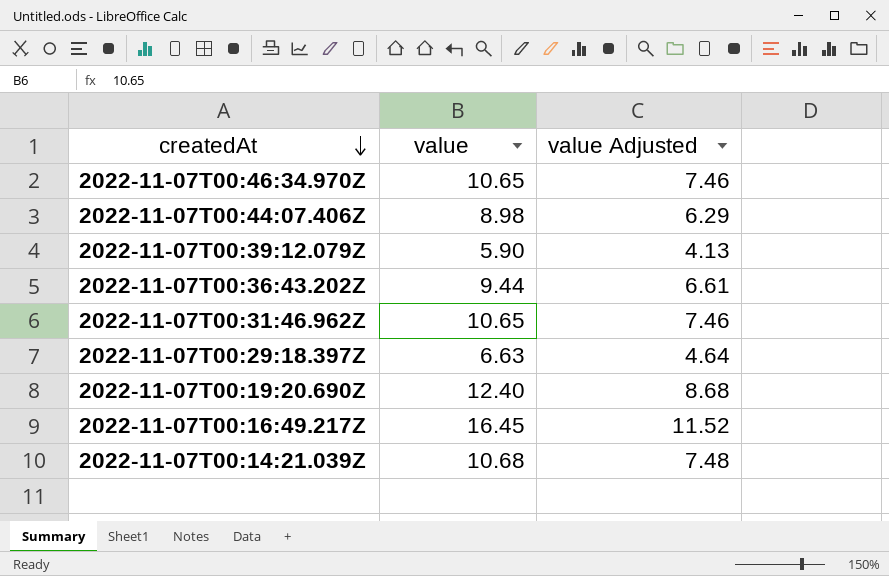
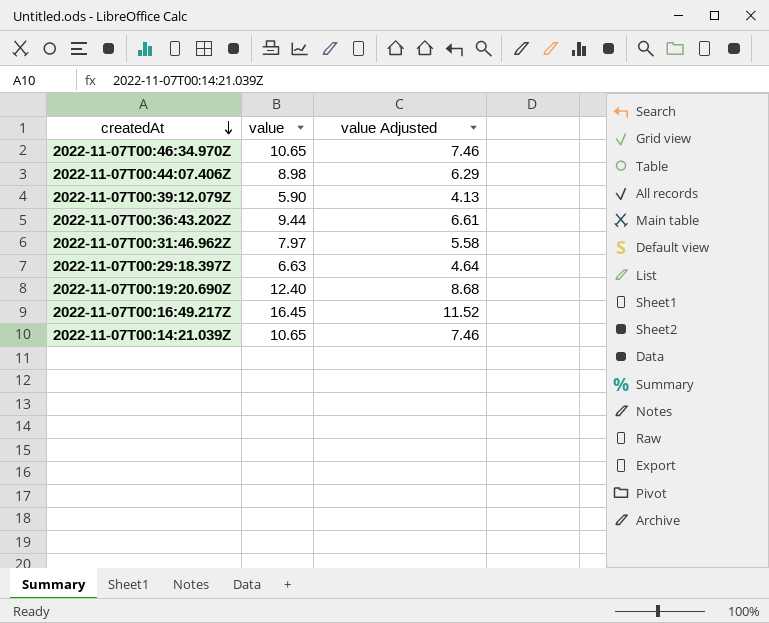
2022-11-07T00:31:46.962Z | value: 10.65 -> 7.97
2022-11-07T00:31:46.962Z | value Adjusted: 7.46 -> 5.58
2022-11-07T00:14:21.039Z | value: 10.68 -> 10.65
2022-11-07T00:14:21.039Z | value Adjusted: 7.48 -> 7.46

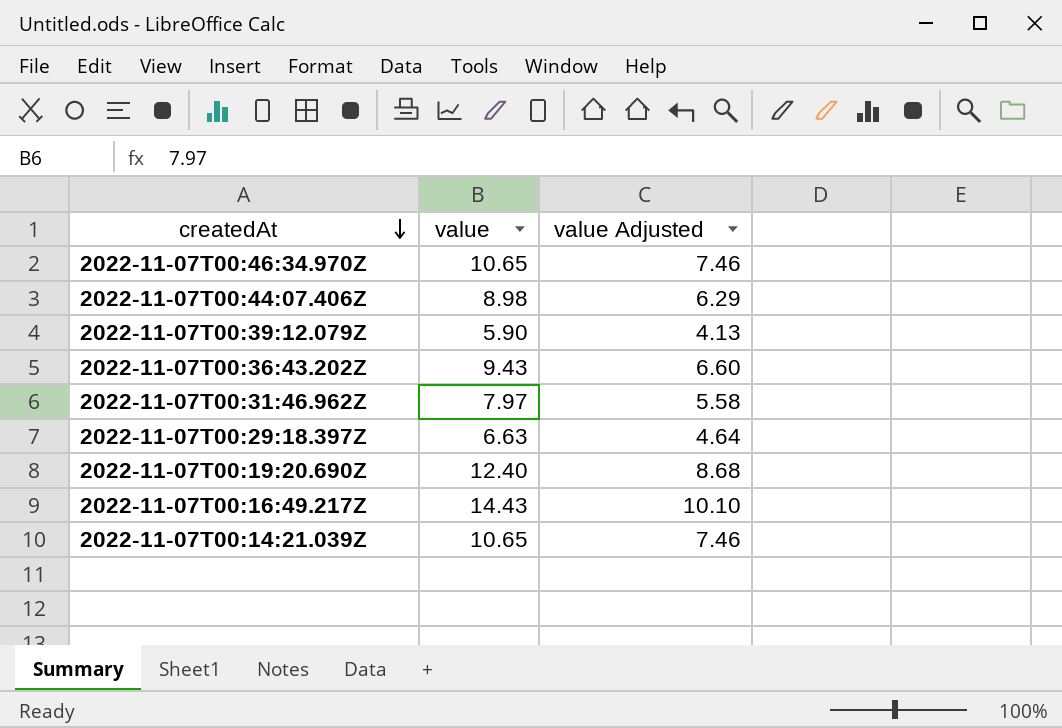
2022-11-07T00:36:43.202Z | value: 9.44 -> 9.43
2022-11-07T00:36:43.202Z | value Adjusted: 6.61 -> 6.60
2022-11-07T00:16:49.217Z | value: 16.45 -> 14.43
2022-11-07T00:16:49.217Z | value Adjusted: 11.52 -> 10.10

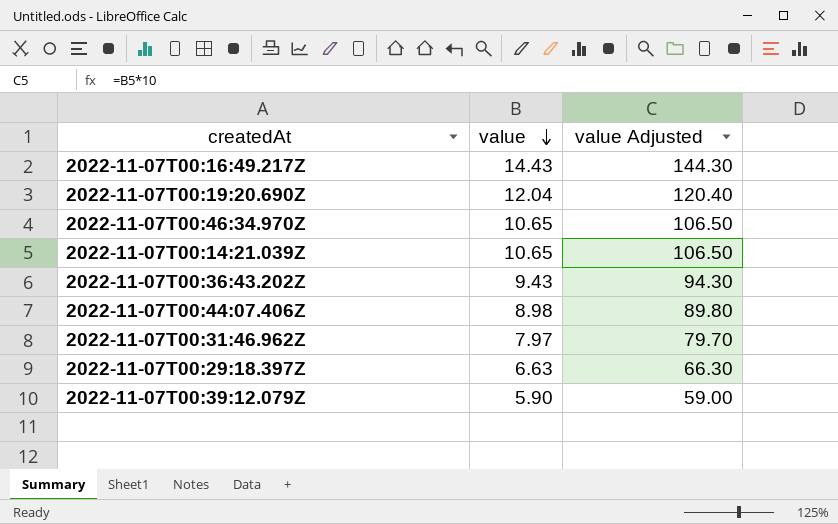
row order: createdAt descending -> value descending
column value Adjusted | formula: [value] * 0.7 -> [value] * 10
2022-11-07T00:19:20.690Z | value: 12.40 -> 12.04

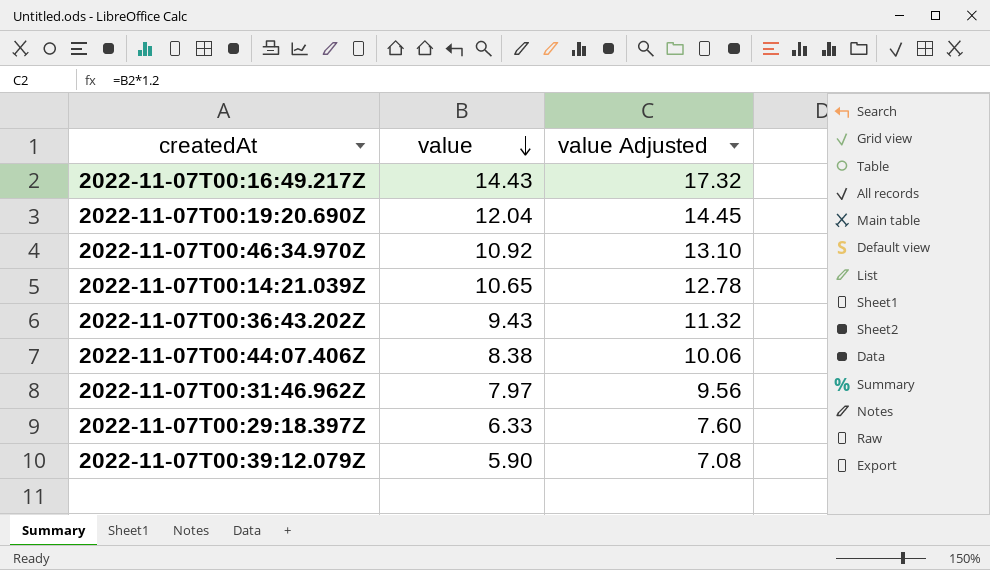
column value Adjusted | formula: [value] * 10 -> [value] * 1.2
2022-11-07T00:46:34.970Z | value: 10.65 -> 10.92
2022-11-07T00:44:07.406Z | value: 8.98 -> 8.38
2022-11-07T00:29:18.397Z | value: 6.63 -> 6.33

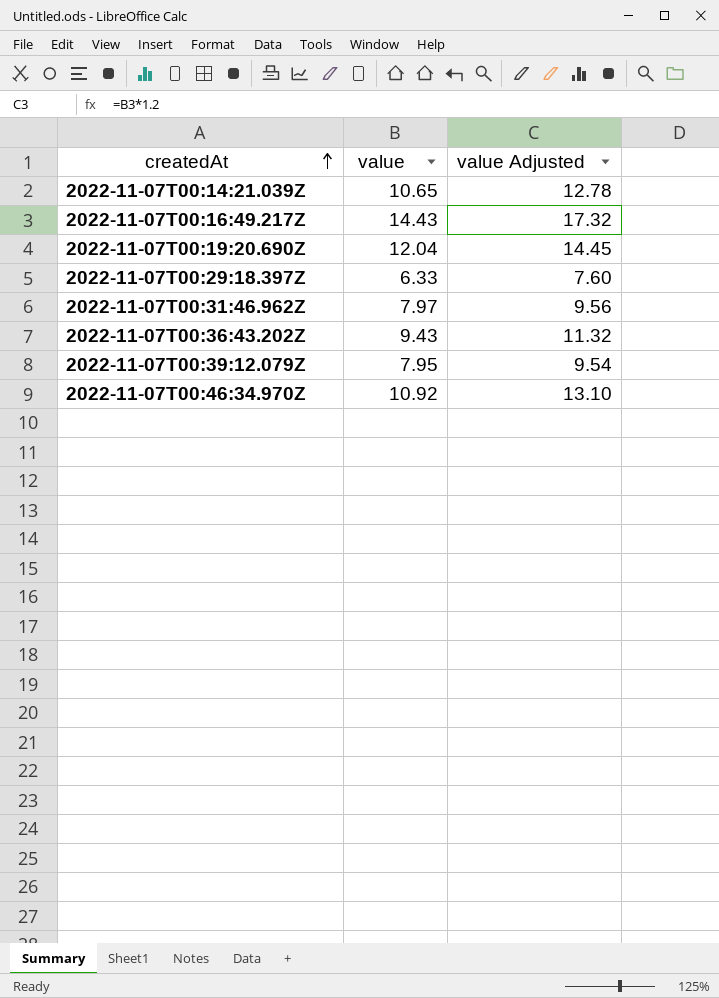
row order: value descending -> createdAt ascending
row 2022-11-07T00:44:07.406Z: 8.38 | 10.06 -> none
2022-11-07T00:39:12.079Z | value: 5.90 -> 7.95
2022-11-07T00:39:12.079Z | value Adjusted: 7.08 -> 9.54

